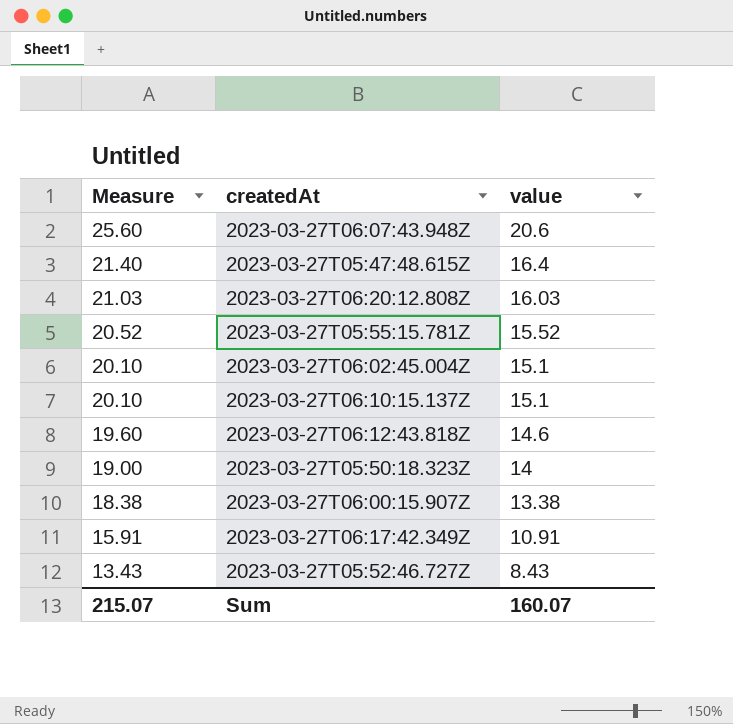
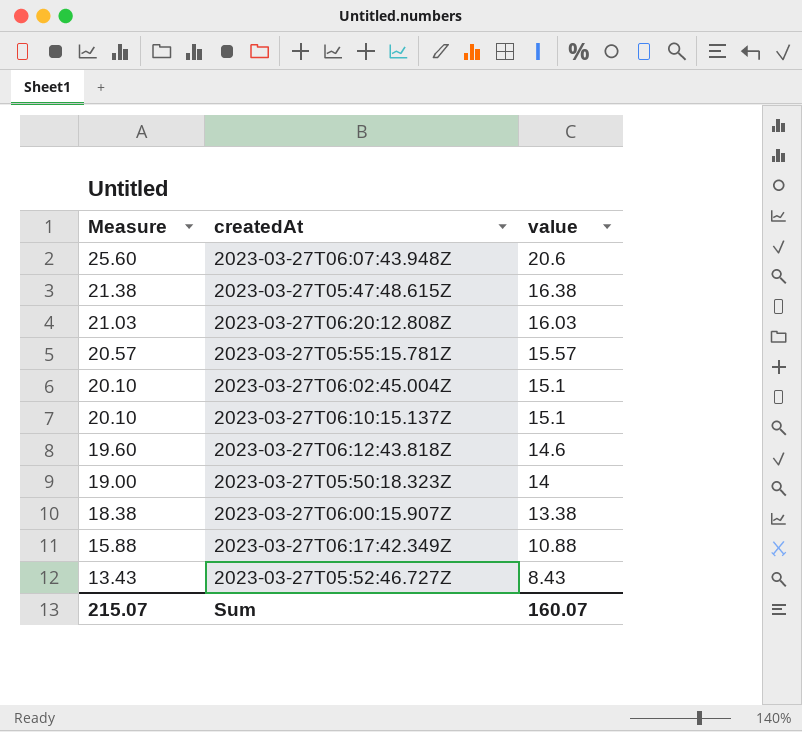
2023-03-27T05:47:48.615Z | Measure: 21.40 -> 21.38
2023-03-27T05:47:48.615Z | value: 16.4 -> 16.38
2023-03-27T05:55:15.781Z | Measure: 20.52 -> 20.57
2023-03-27T05:55:15.781Z | value: 15.52 -> 15.57
2023-03-27T06:17:42.349Z | Measure: 15.91 -> 15.88
2023-03-27T06:17:42.349Z | value: 10.91 -> 10.88

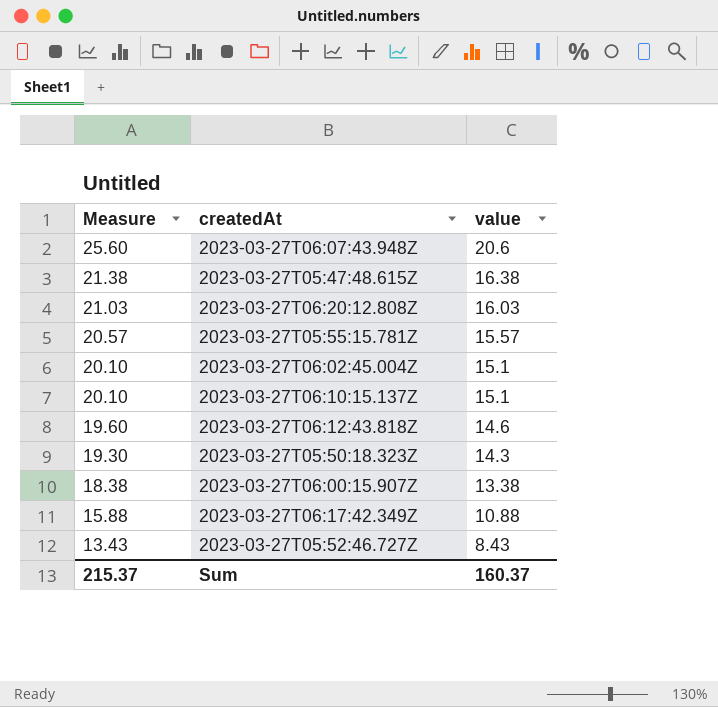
2023-03-27T05:50:18.323Z | Measure: 19.00 -> 19.30
2023-03-27T05:50:18.323Z | value: 14 -> 14.3
Sum | Measure: 215.07 -> 215.37
Sum | value: 160.07 -> 160.37

